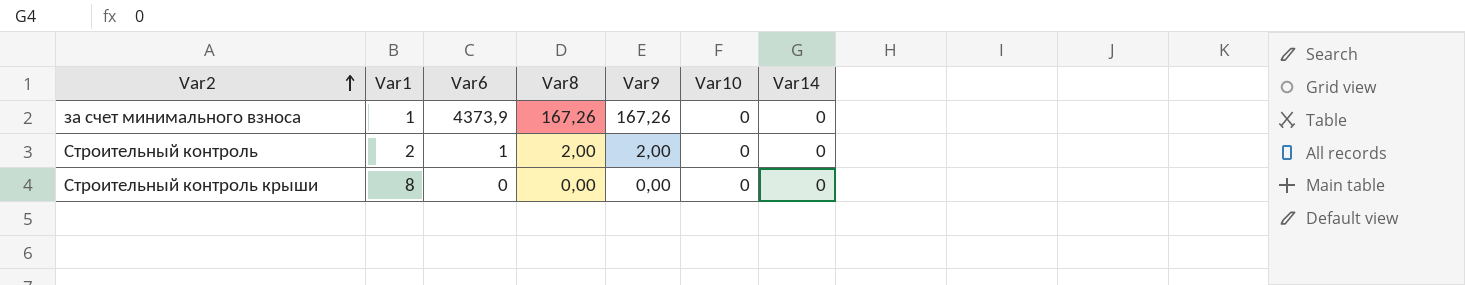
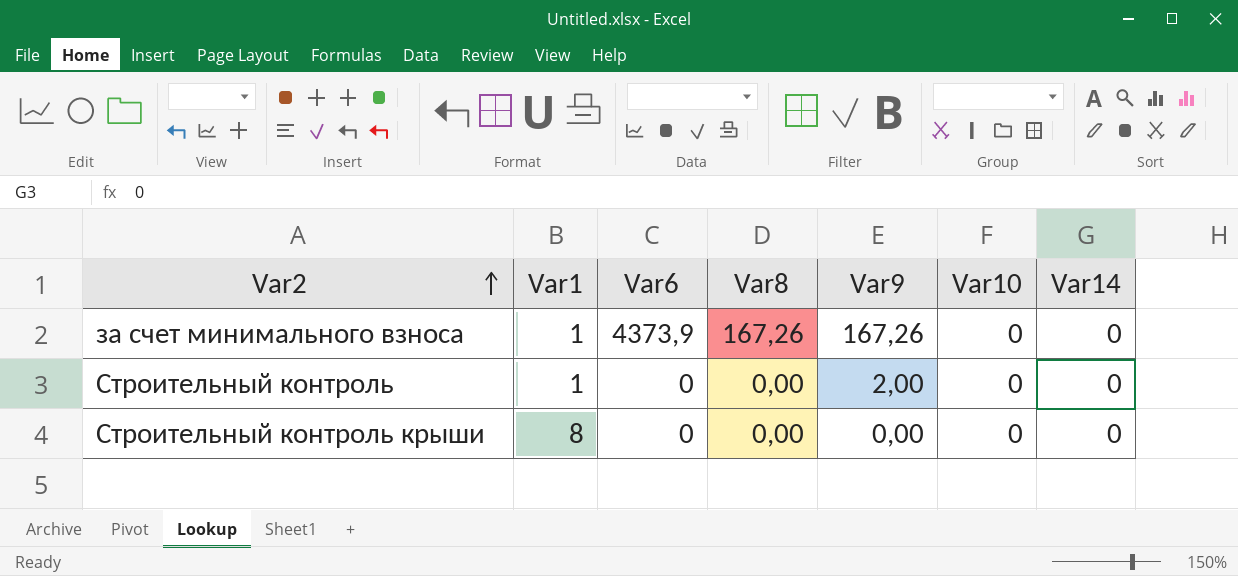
Строительный контроль | Var1: 2 -> 1
Строительный контроль | Var6: 1 -> 0
Строительный контроль | Var8: 2,00 -> 0,00

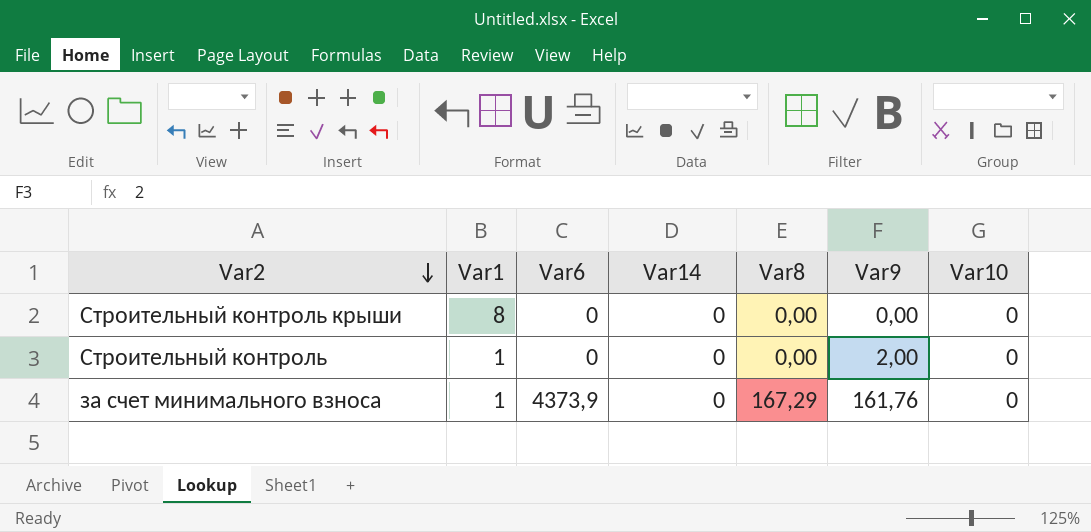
row order: Var2 ascending -> Var2 descending
column Var14 | position: 7 -> 4
за счет минимального взноса | Var8: 167,26 -> 167,29
за счет минимального взноса | Var9: 167,26 -> 161,76

